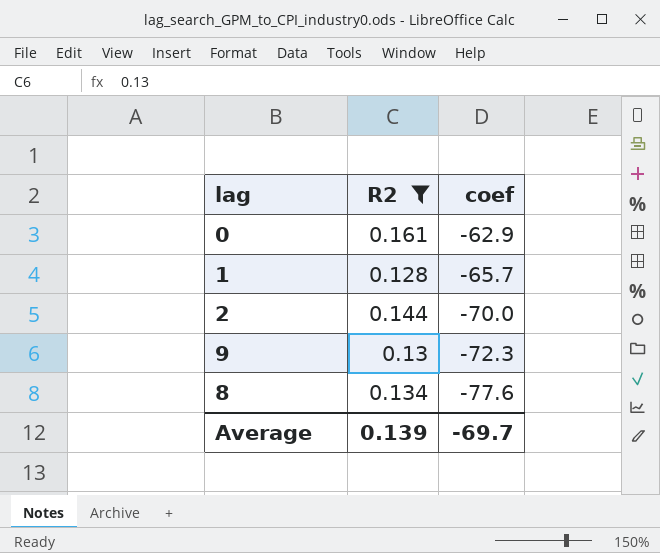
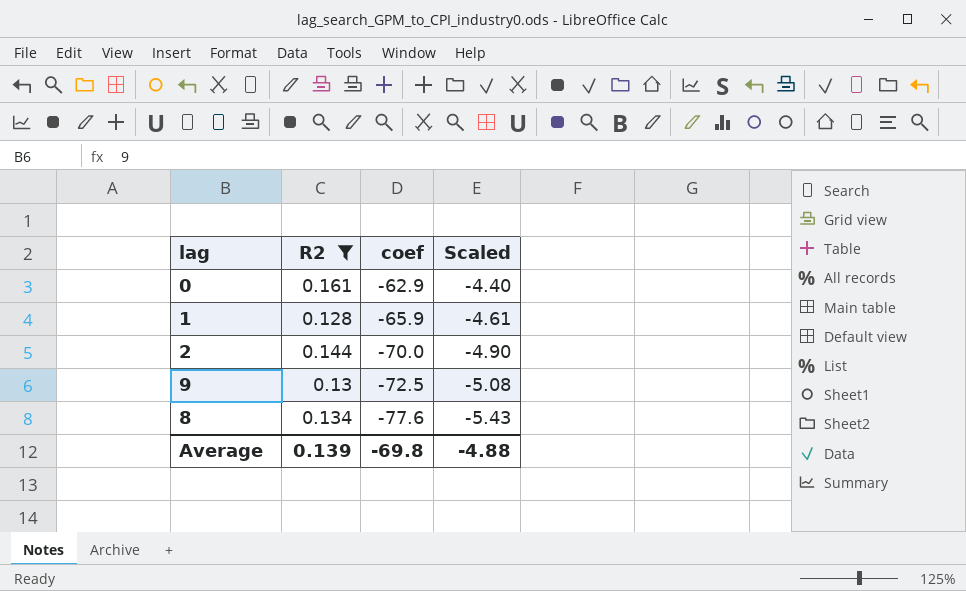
column Scaled | formula: none -> [coef] * 0.07
1 | coef: -65.7 -> -65.9
9 | coef: -72.3 -> -72.5
Average | coef: -69.7 -> -69.8

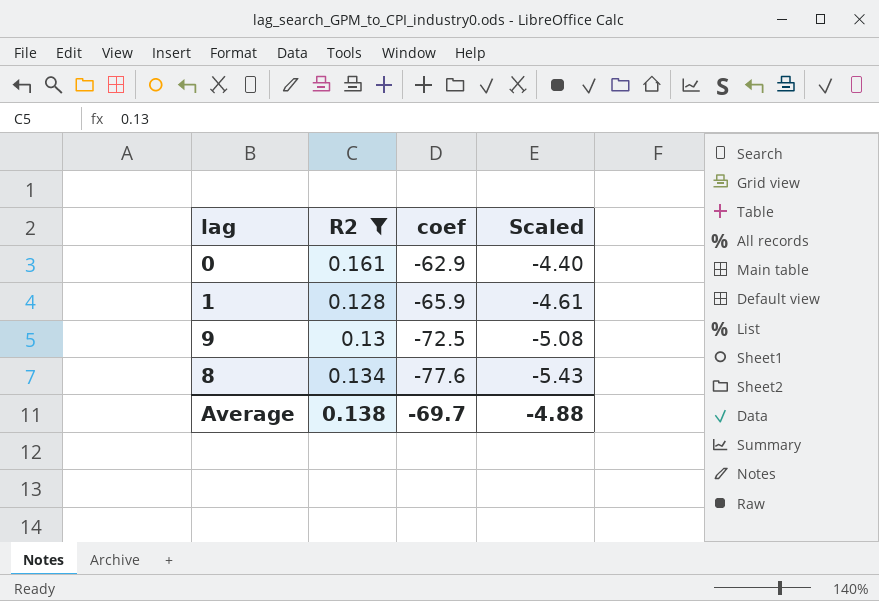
row 2: 0.144 | -70.0 | -4.90 -> none
Average | R2: 0.139 -> 0.138
Average | coef: -69.8 -> -69.7

